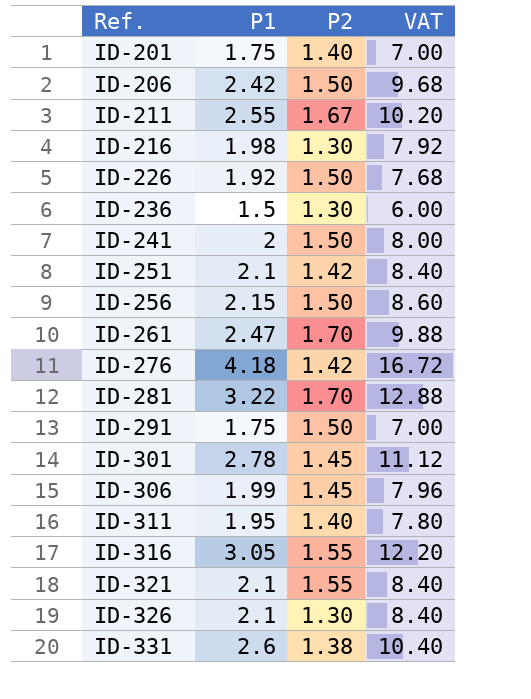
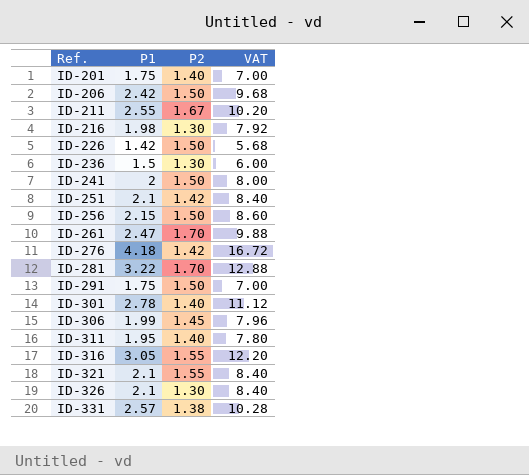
ID-226 | P1: 1.92 -> 1.42
ID-226 | VAT: 7.68 -> 5.68
ID-301 | P2: 1.45 -> 1.40
ID-331 | P1: 2.6 -> 2.57
ID-331 | VAT: 10.40 -> 10.28

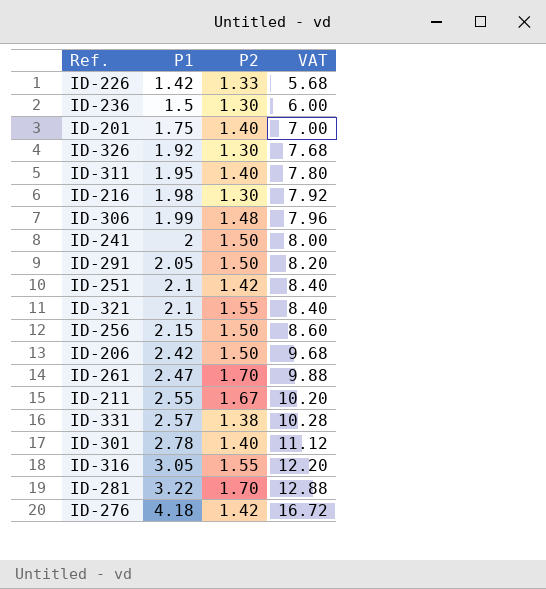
row order: Ref. ascending -> P1 ascending
ID-226 | P2: 1.50 -> 1.33
ID-326 | P1: 2.1 -> 1.92
ID-326 | VAT: 8.40 -> 7.68
ID-306 | P2: 1.45 -> 1.48
ID-291 | P1: 1.75 -> 2.05
ID-291 | VAT: 7.00 -> 8.20

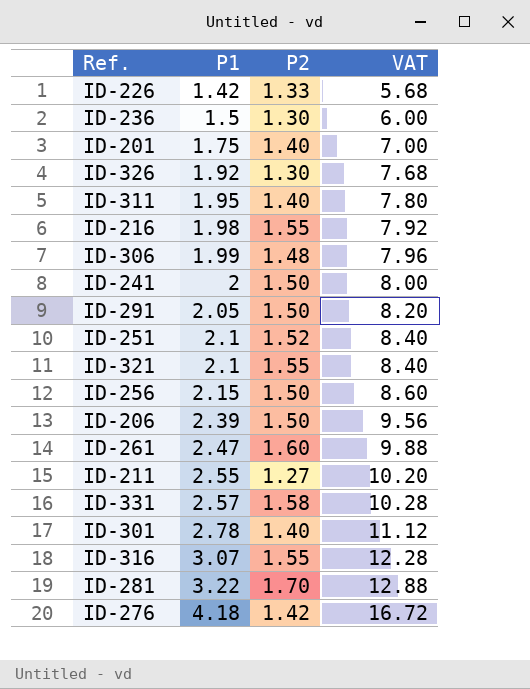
ID-216 | P2: 1.30 -> 1.55
ID-251 | P2: 1.42 -> 1.52
ID-206 | P1: 2.42 -> 2.39
ID-206 | VAT: 9.68 -> 9.56
ID-261 | P2: 1.70 -> 1.60
ID-211 | P2: 1.67 -> 1.27
ID-331 | P2: 1.38 -> 1.58
ID-316 | P1: 3.05 -> 3.07
ID-316 | VAT: 12.20 -> 12.28

